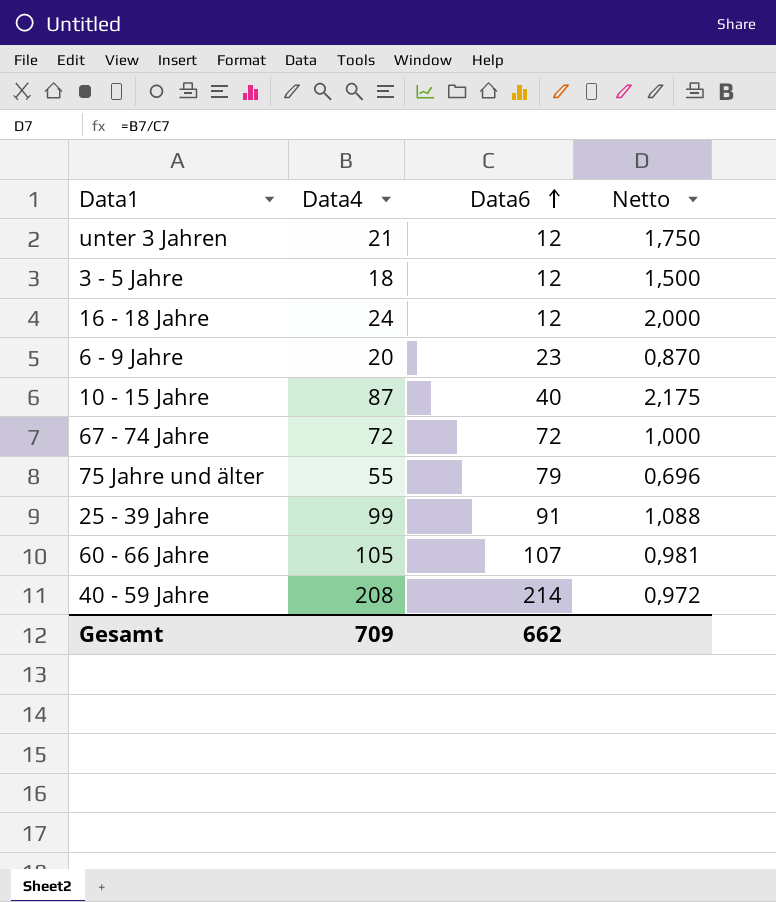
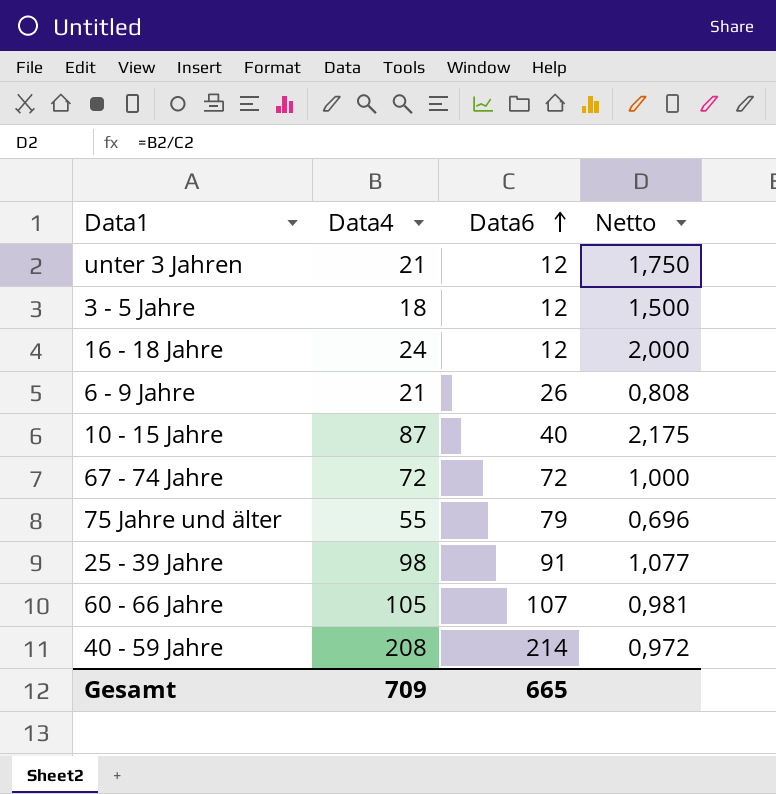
6 - 9 Jahre | Data4: 20 -> 21
6 - 9 Jahre | Data6: 23 -> 26
6 - 9 Jahre | Netto: 0,870 -> 0,808
25 - 39 Jahre | Data4: 99 -> 98
25 - 39 Jahre | Netto: 1,088 -> 1,077
Gesamt | Data6: 662 -> 665

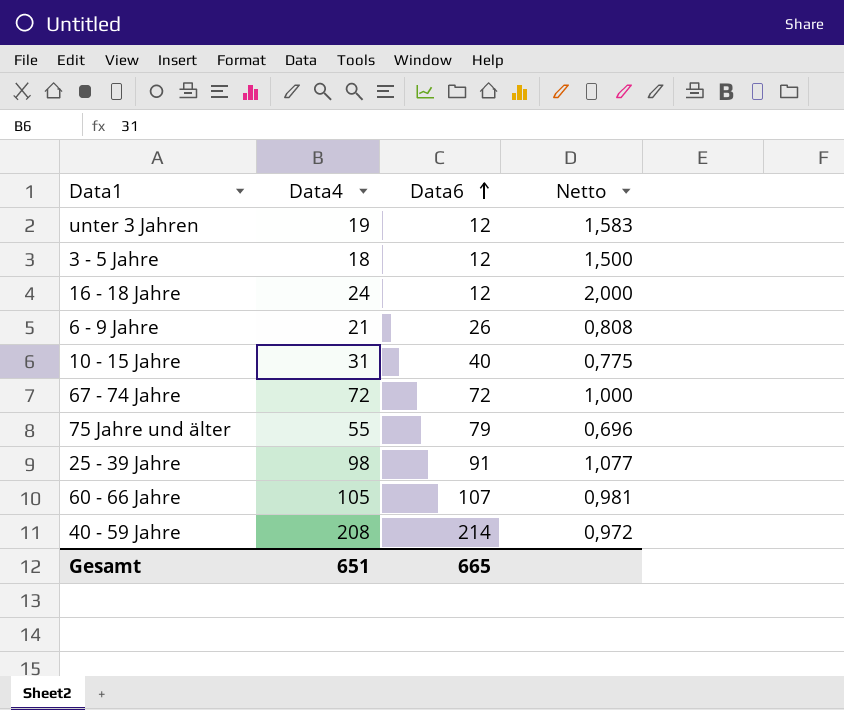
unter 3 Jahren | Data4: 21 -> 19
unter 3 Jahren | Netto: 1,750 -> 1,583
10 - 15 Jahre | Data4: 87 -> 31
10 - 15 Jahre | Netto: 2,175 -> 0,775
Gesamt | Data4: 709 -> 651

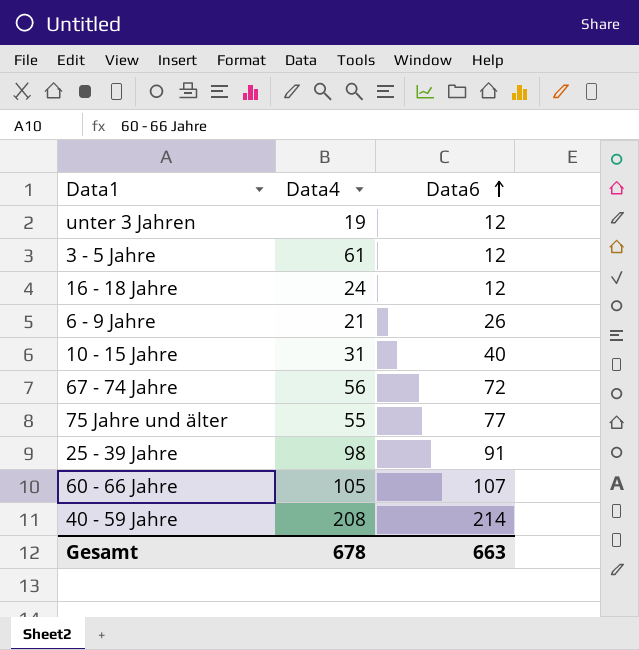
column Netto | formula: [Data4] / [Data6] -> none
3 - 5 Jahre | Data4: 18 -> 61
67 - 74 Jahre | Data4: 72 -> 56
75 Jahre und älter | Data6: 79 -> 77
Gesamt | Data4: 651 -> 678
Gesamt | Data6: 665 -> 663

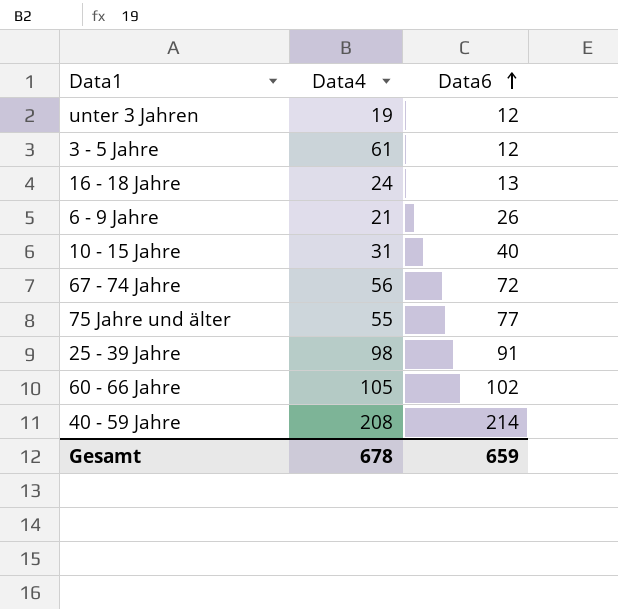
16 - 18 Jahre | Data6: 12 -> 13
60 - 66 Jahre | Data6: 107 -> 102
Gesamt | Data6: 663 -> 659

